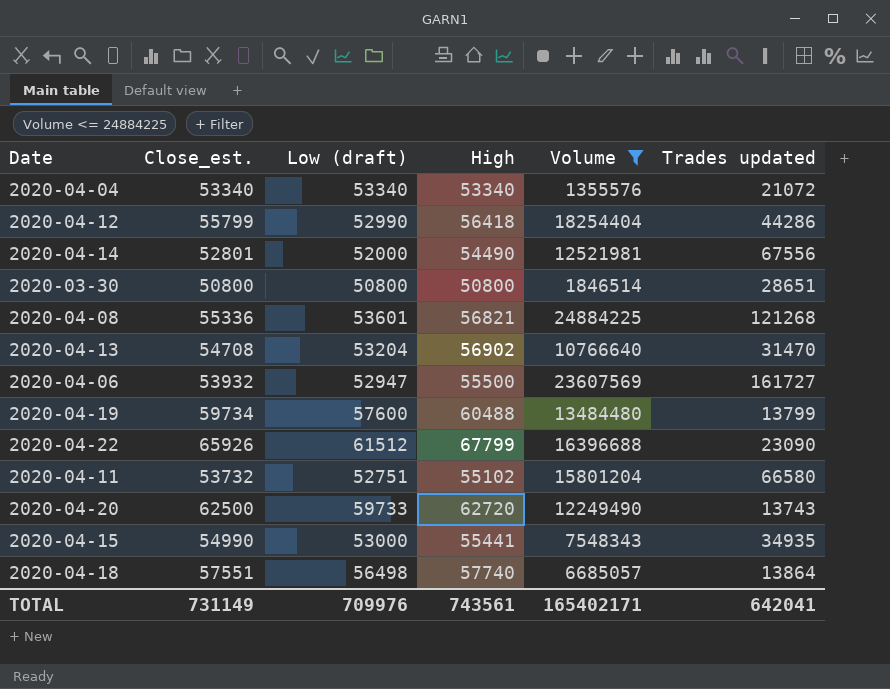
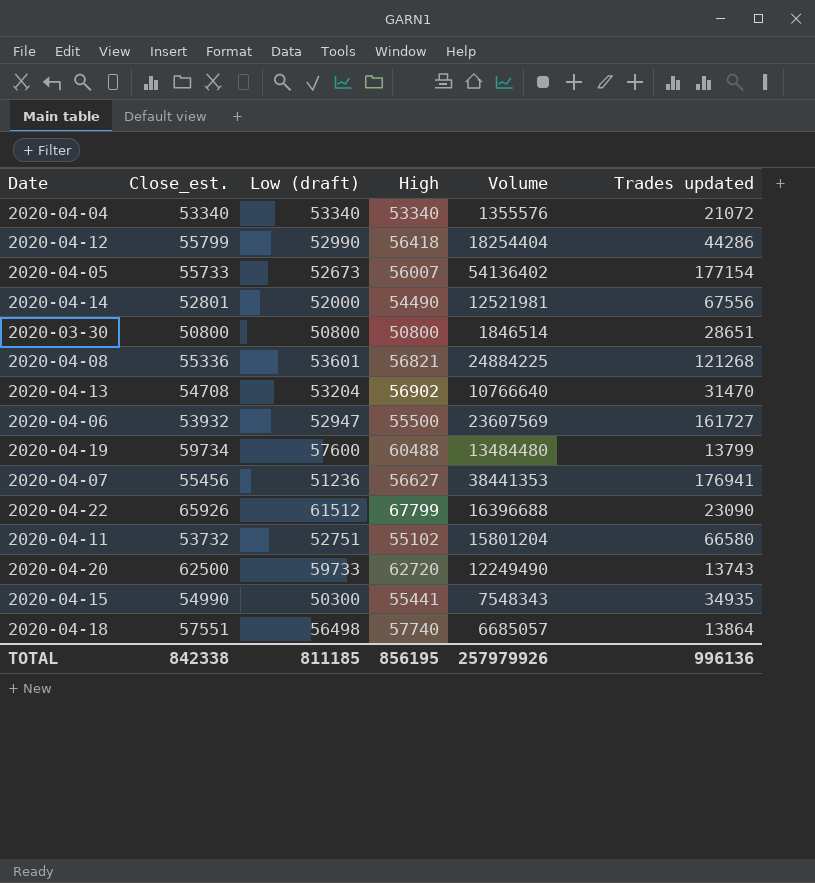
filter: Volume <= 24884225 -> none
2020-04-15 | Low (draft): 53000 -> 50300
TOTAL | Close_est.: 731149 -> 842338
TOTAL | Low (draft): 709976 -> 811185
TOTAL | High: 743561 -> 856195
TOTAL | Volume: 165402171 -> 257979926
TOTAL | Trades updated: 642041 -> 996136

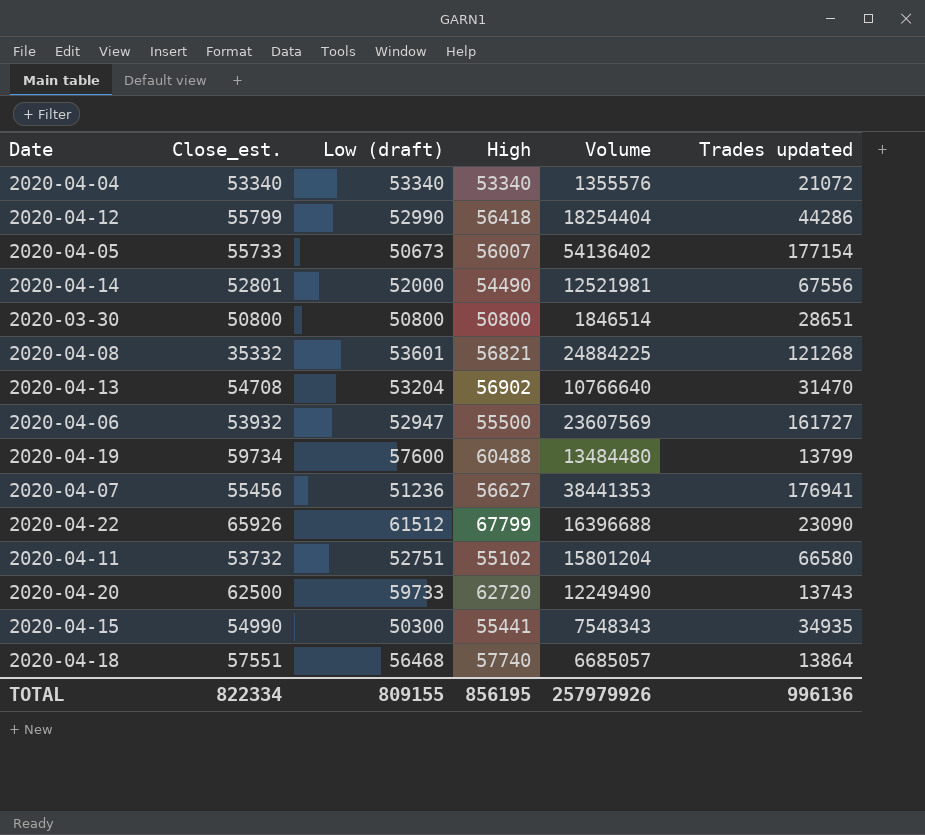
2020-04-05 | Low (draft): 52673 -> 50673
2020-04-08 | Close_est.: 55336 -> 35332
2020-04-18 | Low (draft): 56498 -> 56468
TOTAL | Close_est.: 842338 -> 822334
TOTAL | Low (draft): 811185 -> 809155

